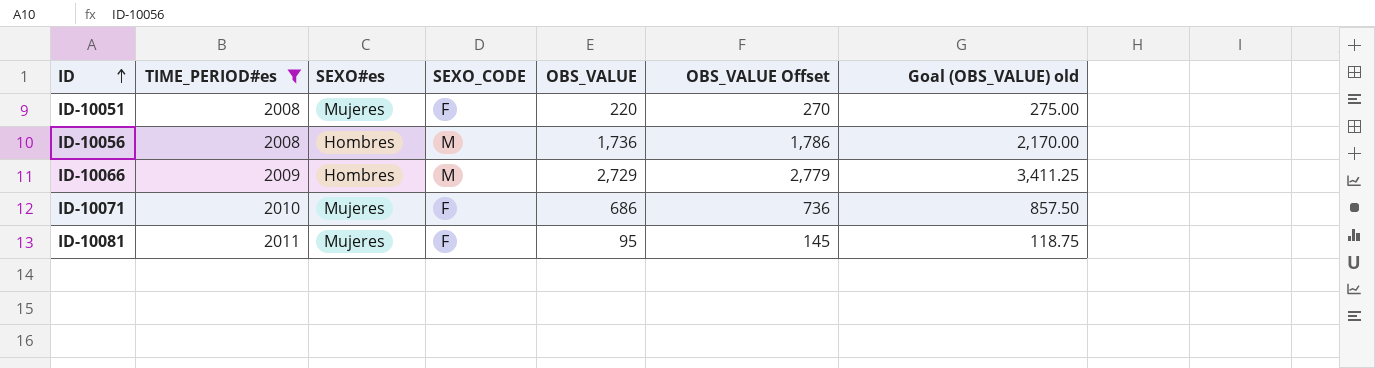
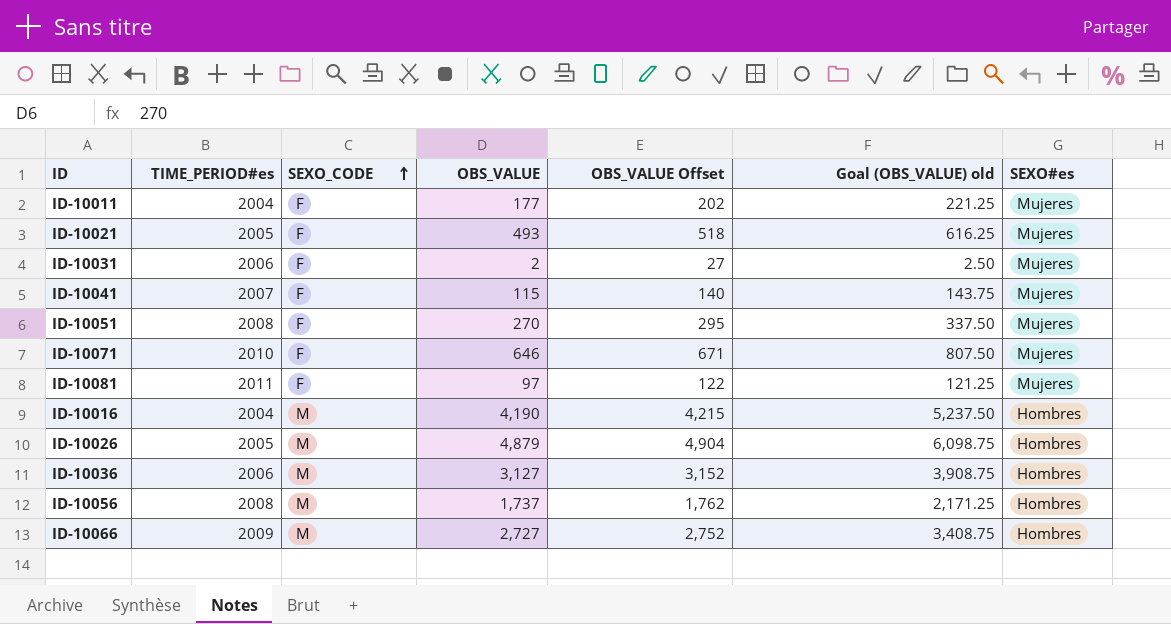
filter: TIME_PERIOD#es >= 2008 -> none
row order: ID ascending -> SEXO_CODE ascending
column OBS_VALUE Offset | formula: [OBS_VALUE] + 50 -> [OBS_VALUE] + 25
column SEXO#es | position: 3 -> 7
ID-10051 | OBS_VALUE: 220 -> 270
ID-10051 | Goal (OBS_VALUE) old: 275.00 -> 337.50
ID-10071 | OBS_VALUE: 686 -> 646
ID-10071 | Goal (OBS_VALUE) old: 857.50 -> 807.50
ID-10081 | OBS_VALUE: 95 -> 97
ID-10081 | Goal (OBS_VALUE) old: 118.75 -> 121.25
ID-10056 | OBS_VALUE: 1,736 -> 1,737
ID-10056 | Goal (OBS_VALUE) old: 2,170.00 -> 2,171.25
ID-10066 | OBS_VALUE: 2,729 -> 2,727
ID-10066 | Goal (OBS_VALUE) old: 3,411.25 -> 3,408.75

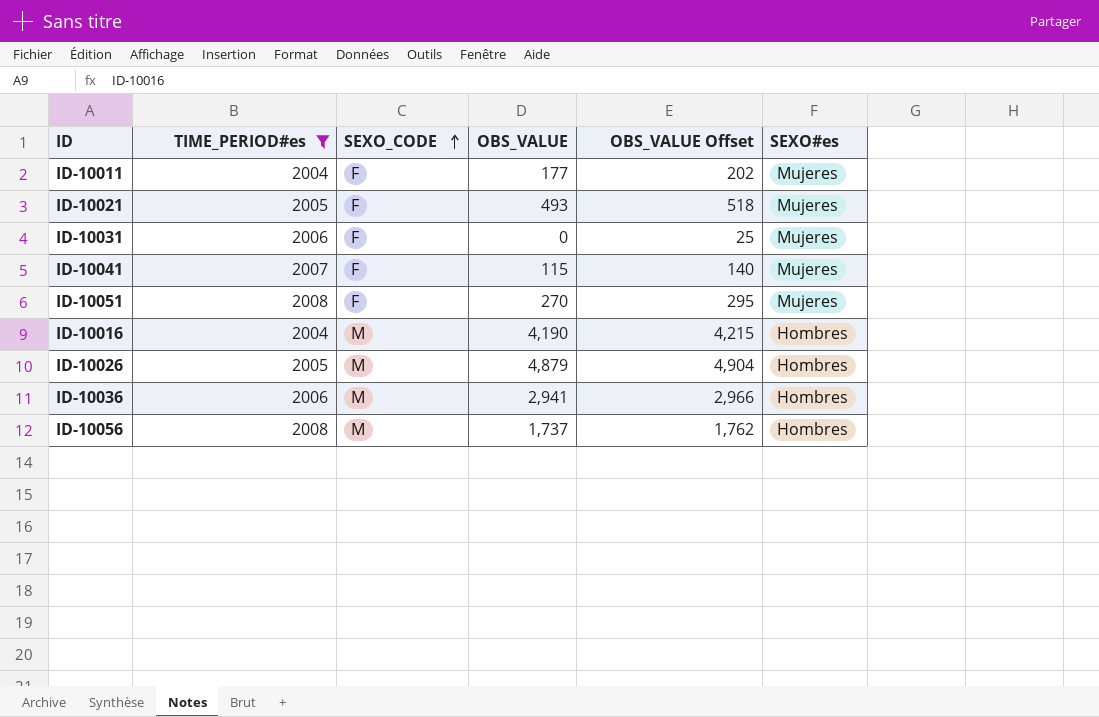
filter: none -> TIME_PERIOD#es <= 2008
column Goal (OBS_VALUE) old | formula: [OBS_VALUE] * 1.25 -> none
ID-10031 | OBS_VALUE: 2 -> 0
ID-10031 | OBS_VALUE Offset: 27 -> 25
ID-10036 | OBS_VALUE: 3,127 -> 2,941
ID-10036 | OBS_VALUE Offset: 3,152 -> 2,966

